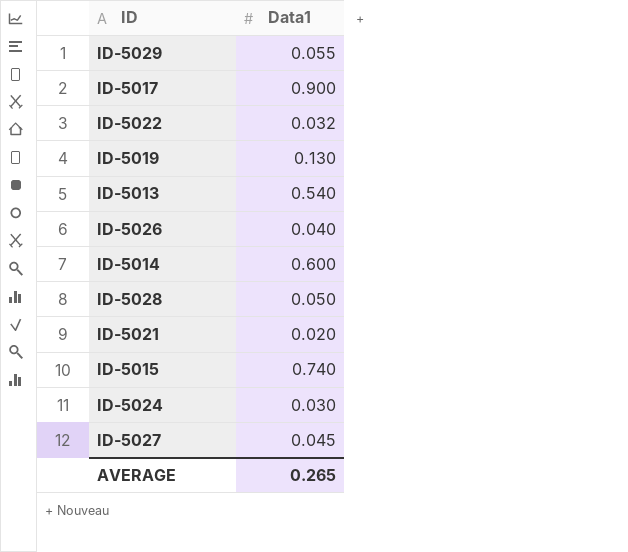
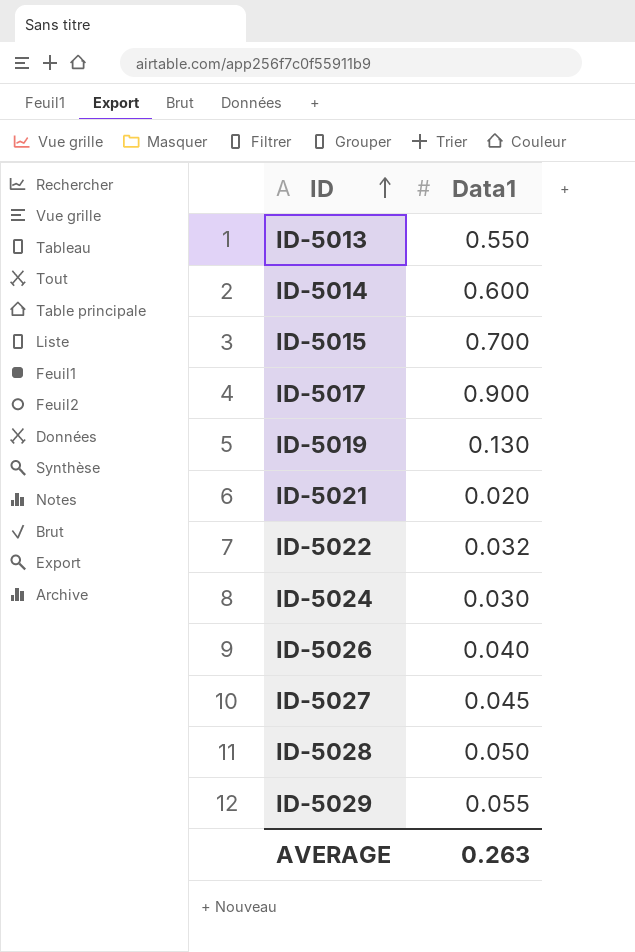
row order: none -> ID ascending
ID-5013 | Data1: 0.540 -> 0.550
ID-5015 | Data1: 0.740 -> 0.700
AVERAGE | Data1: 0.265 -> 0.263

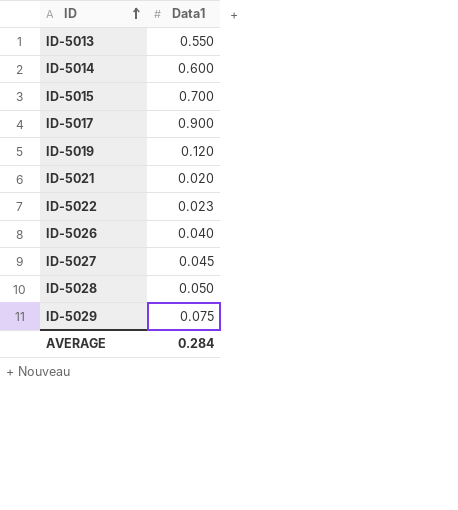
row ID-5024: 0.030 -> none
ID-5019 | Data1: 0.130 -> 0.120
ID-5022 | Data1: 0.032 -> 0.023
ID-5029 | Data1: 0.055 -> 0.075
AVERAGE | Data1: 0.263 -> 0.284

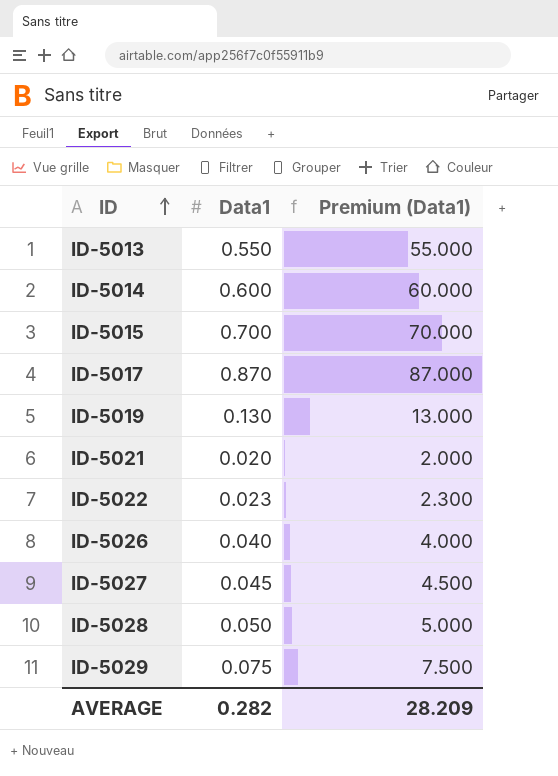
column Premium (Data1) | formula: none -> [Data1] * 100
ID-5017 | Data1: 0.900 -> 0.870
ID-5019 | Data1: 0.120 -> 0.130
AVERAGE | Data1: 0.284 -> 0.282

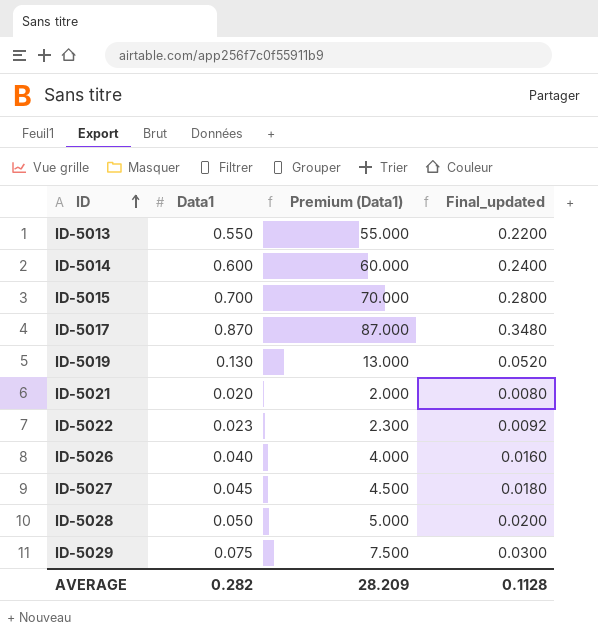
column Final_updated | formula: none -> [Data1] * 0.4

